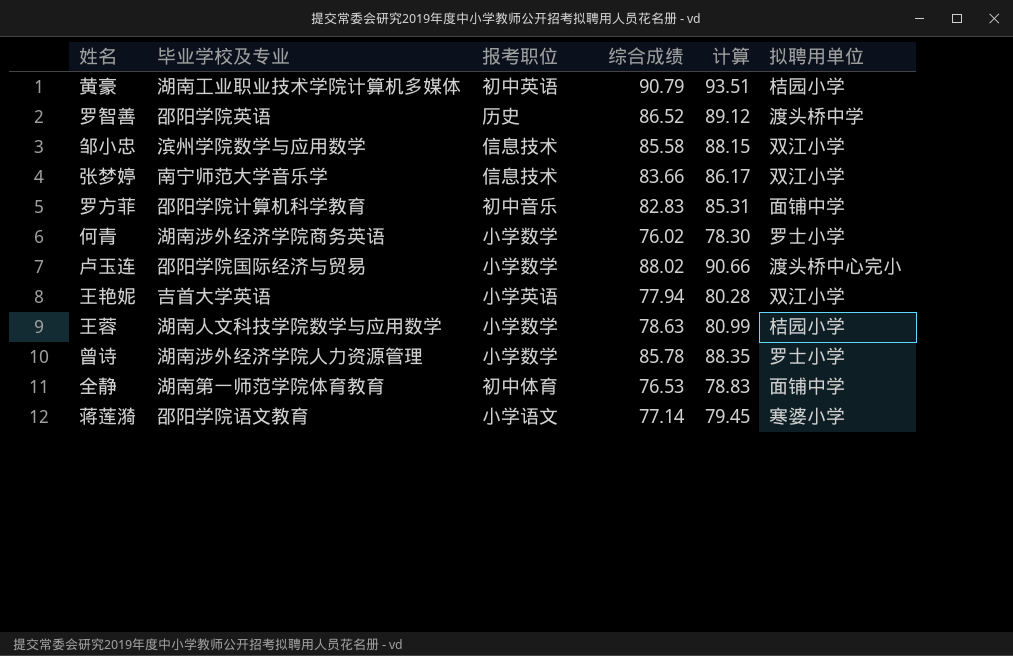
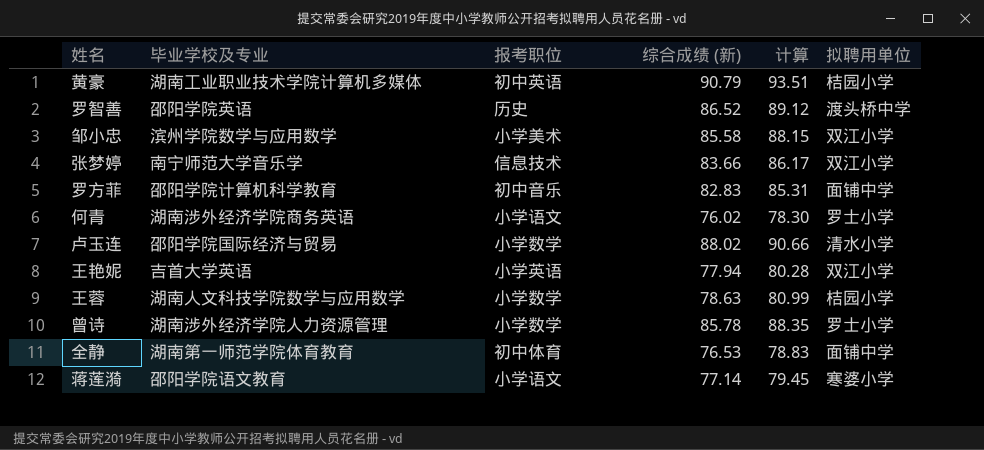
column name: 综合成绩 -> 综合成绩 (新)
邹小忠 | 报考职位: 信息技术 -> 小学美术
何青 | 报考职位: 小学数学 -> 小学语文
卢玉连 | 拟聘用单位: 渡头桥中心完小 -> 清水小学

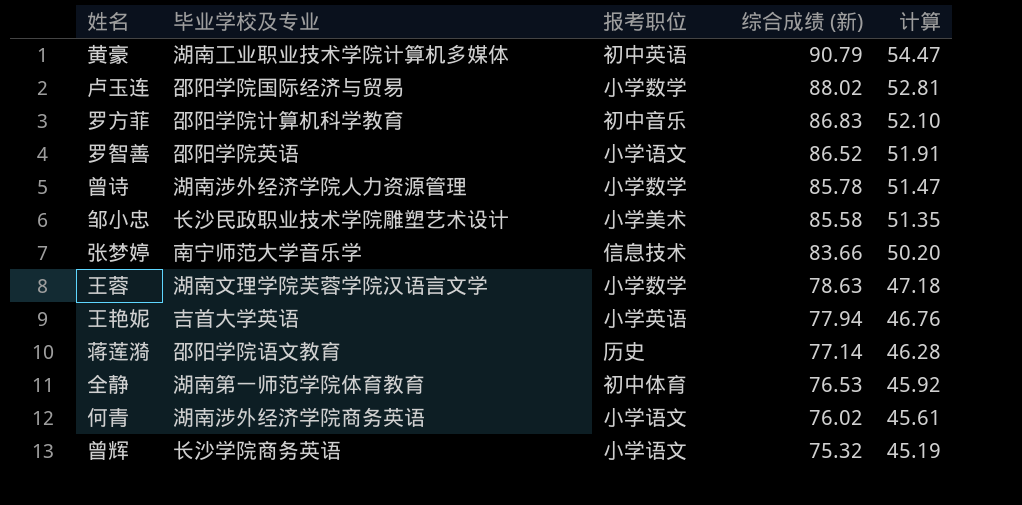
row order: none -> 综合成绩 (新) descending
column 拟聘用单位 | position: 6 -> none
column 计算 | formula: [综合成绩 (新)] * 1.03 -> [综合成绩 (新)] * 0.6
罗方菲 | 综合成绩 (新): 82.83 -> 86.83
罗智善 | 报考职位: 历史 -> 小学语文
邹小忠 | 毕业学校及专业: 滨州学院数学与应用数学 -> 长沙民政职业技术学院雕塑艺术设计
王蓉 | 毕业学校及专业: 湖南人文科技学院数学与应用数学 -> 湖南文理学院芙蓉学院汉语言文学
蒋莲漪 | 报考职位: 小学语文 -> 历史
row 曾辉: none -> 长沙学院商务英语 | 小学语文 | 75.32 | 45.19

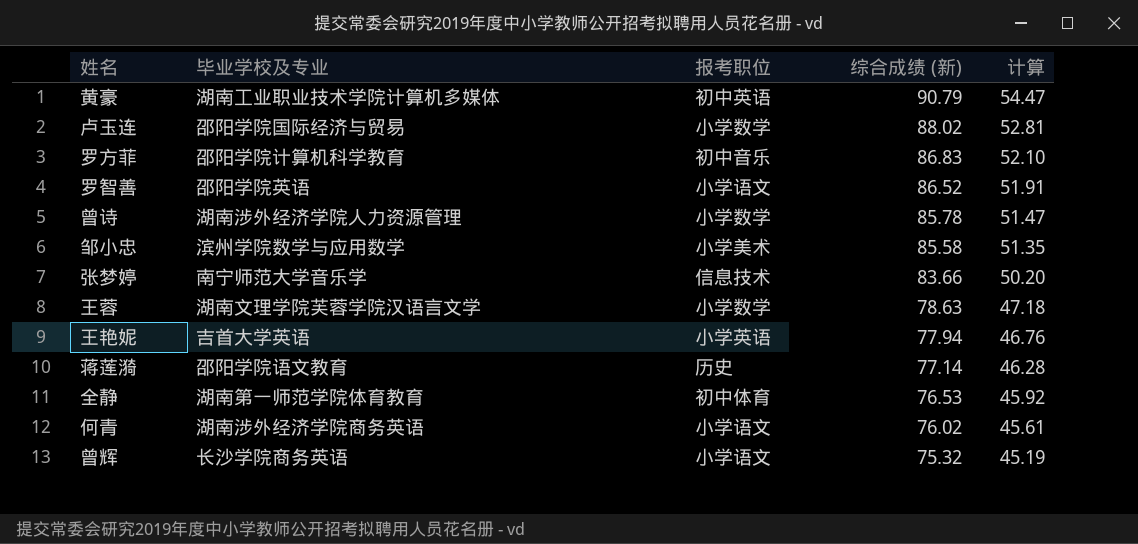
邹小忠 | 毕业学校及专业: 长沙民政职业技术学院雕塑艺术设计 -> 滨州学院数学与应用数学

